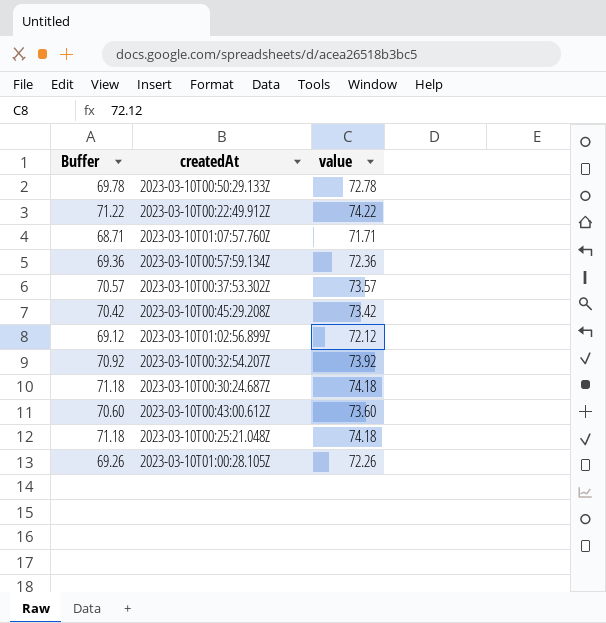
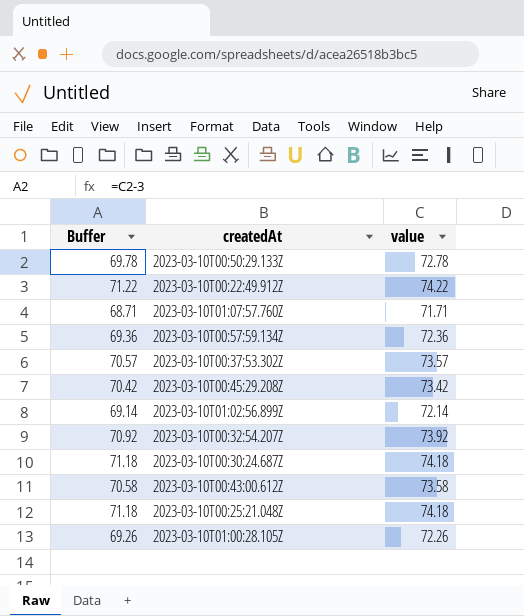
2023-03-10T01:02:56.899Z | Buffer: 69.12 -> 69.14
2023-03-10T01:02:56.899Z | value: 72.12 -> 72.14
2023-03-10T00:43:00.612Z | Buffer: 70.60 -> 70.58
2023-03-10T00:43:00.612Z | value: 73.60 -> 73.58

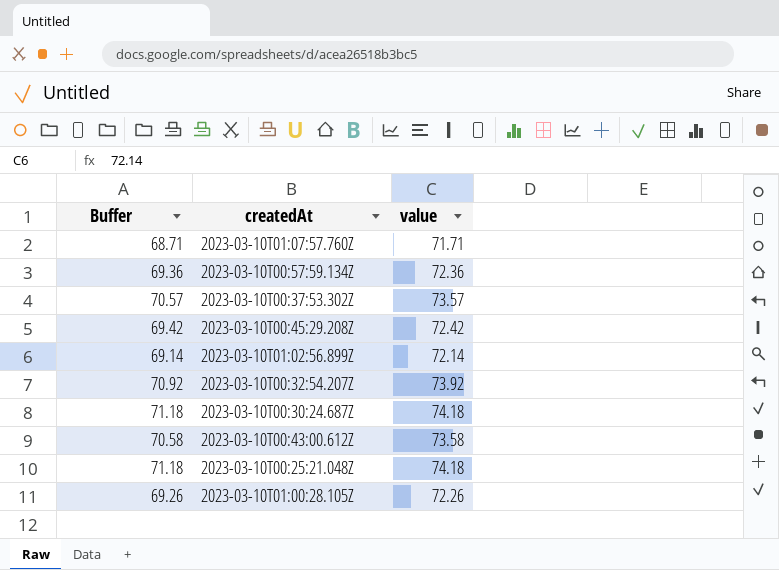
row 2023-03-10T00:50:29.133Z: 69.78 | 72.78 -> none
row 2023-03-10T00:22:49.912Z: 71.22 | 74.22 -> none
2023-03-10T00:45:29.208Z | Buffer: 70.42 -> 69.42
2023-03-10T00:45:29.208Z | value: 73.42 -> 72.42

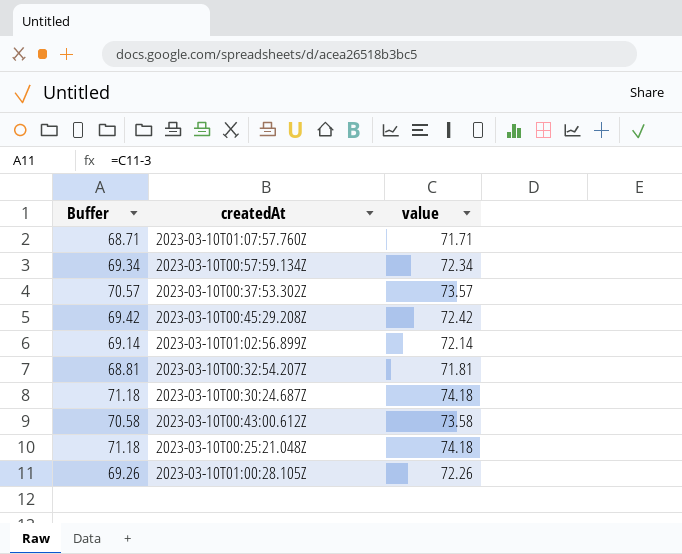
2023-03-10T00:57:59.134Z | Buffer: 69.36 -> 69.34
2023-03-10T00:57:59.134Z | value: 72.36 -> 72.34
2023-03-10T00:32:54.207Z | Buffer: 70.92 -> 68.81
2023-03-10T00:32:54.207Z | value: 73.92 -> 71.81

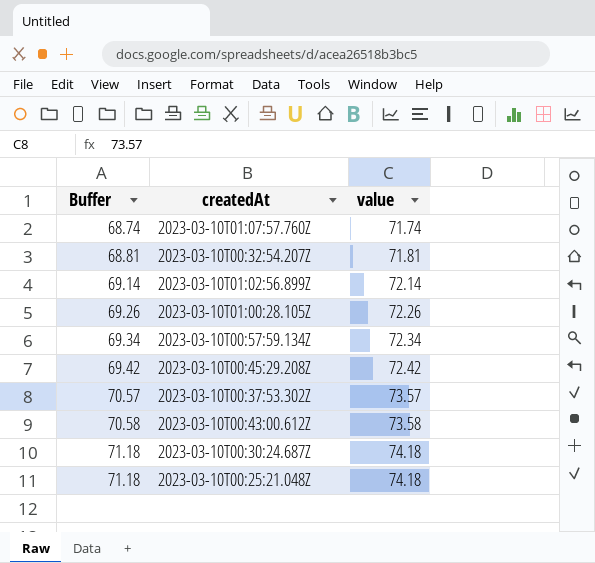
row order: none -> Buffer ascending
2023-03-10T01:07:57.760Z | Buffer: 68.71 -> 68.74
2023-03-10T01:07:57.760Z | value: 71.71 -> 71.74

